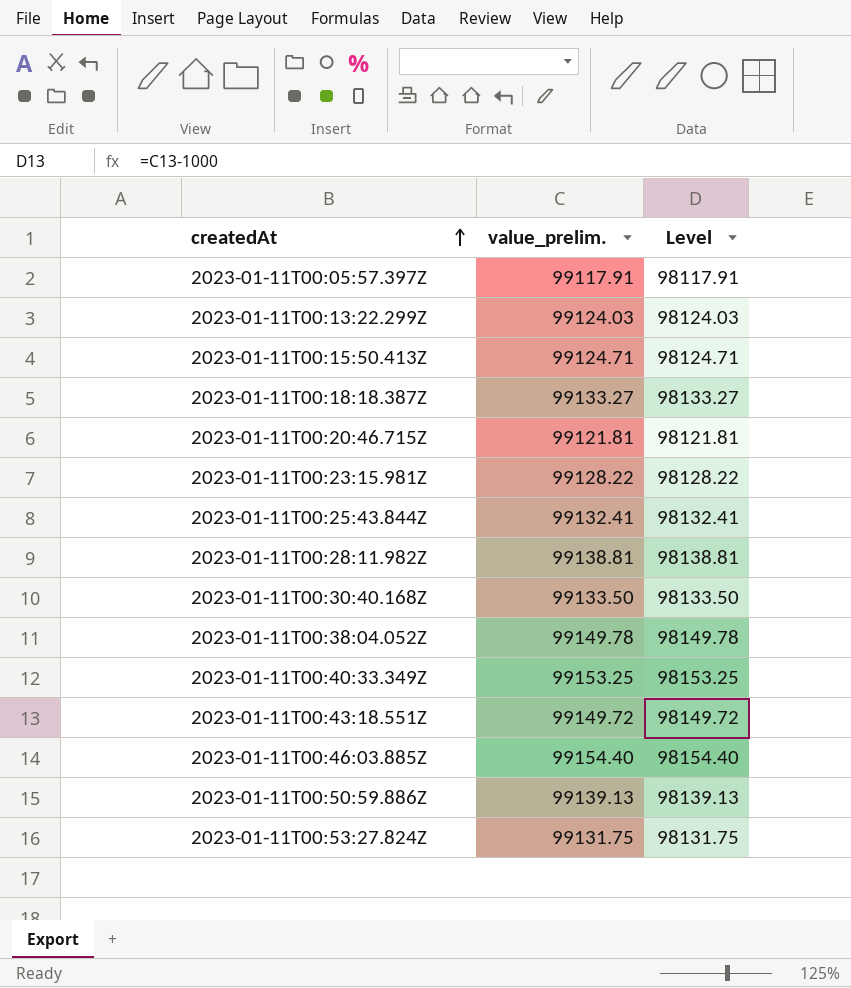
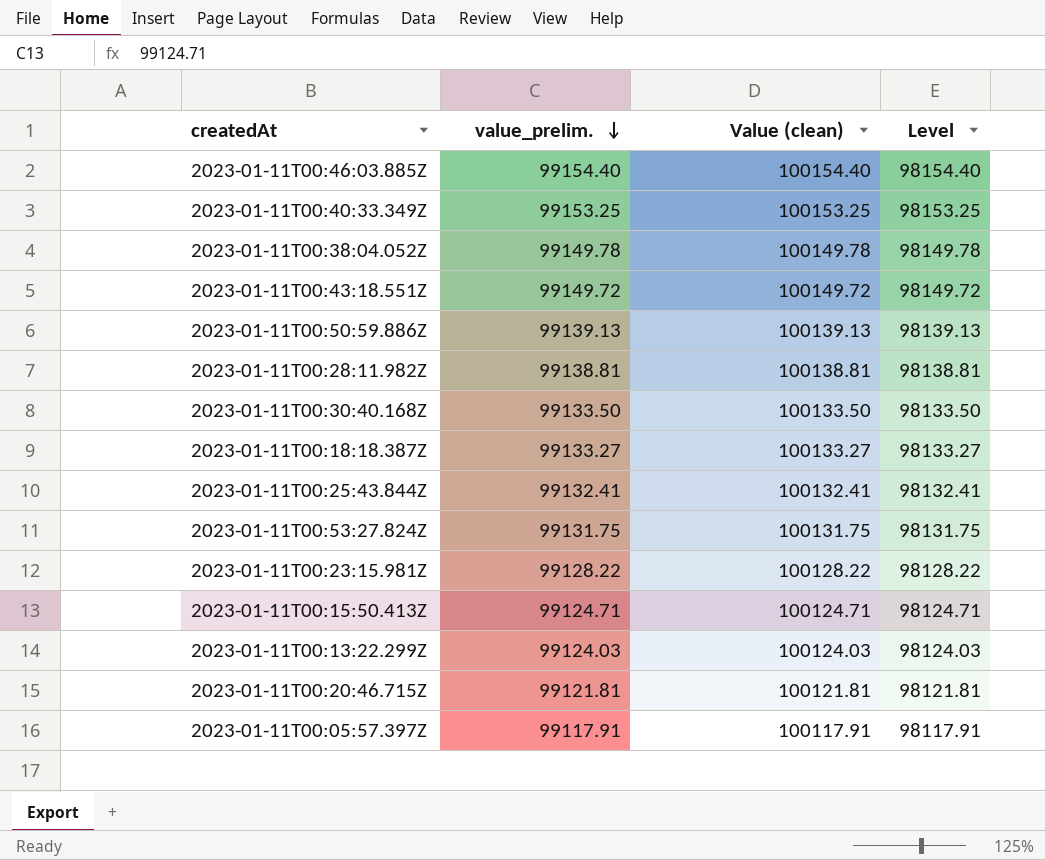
row order: createdAt ascending -> value_prelim. descending
column Value (clean) | formula: none -> [value_prelim.] + 1000

